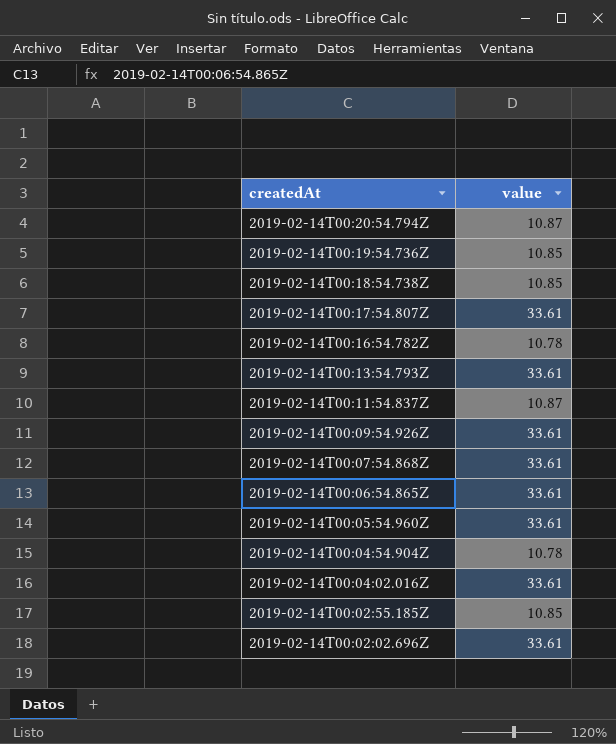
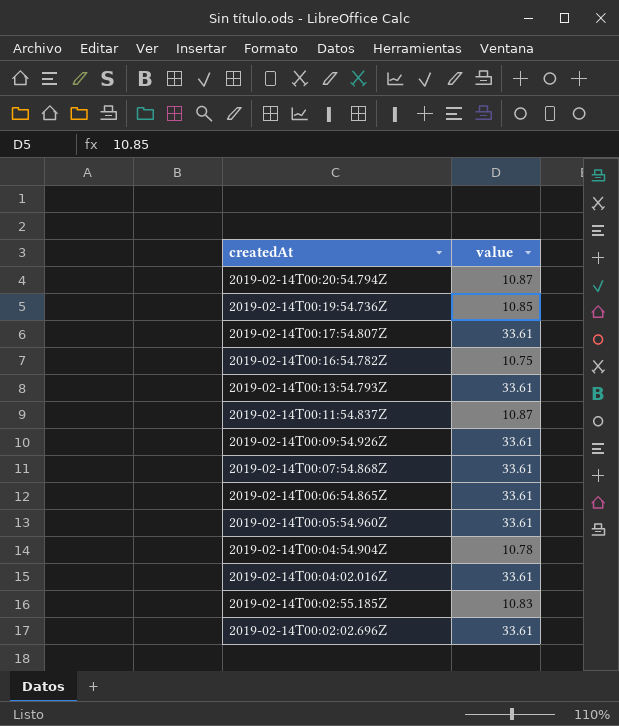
row 2019-02-14T00:18:54.738Z: 10.85 -> none
2019-02-14T00:16:54.782Z | value: 10.78 -> 10.75
2019-02-14T00:02:55.185Z | value: 10.85 -> 10.83

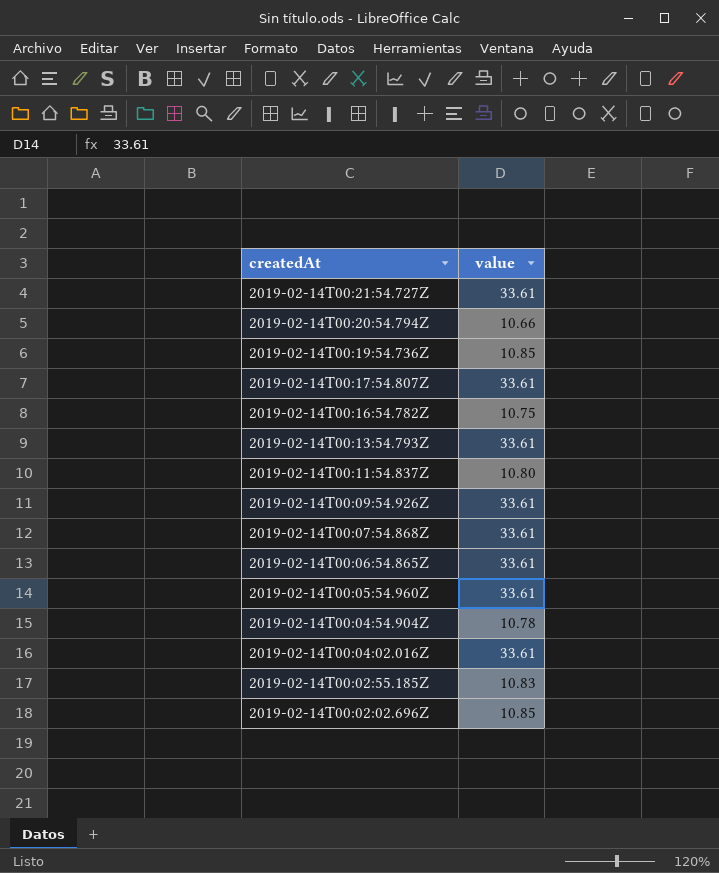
row 2019-02-14T00:21:54.727Z: none -> 33.61
2019-02-14T00:20:54.794Z | value: 10.87 -> 10.66
2019-02-14T00:11:54.837Z | value: 10.87 -> 10.80
2019-02-14T00:02:02.696Z | value: 33.61 -> 10.85

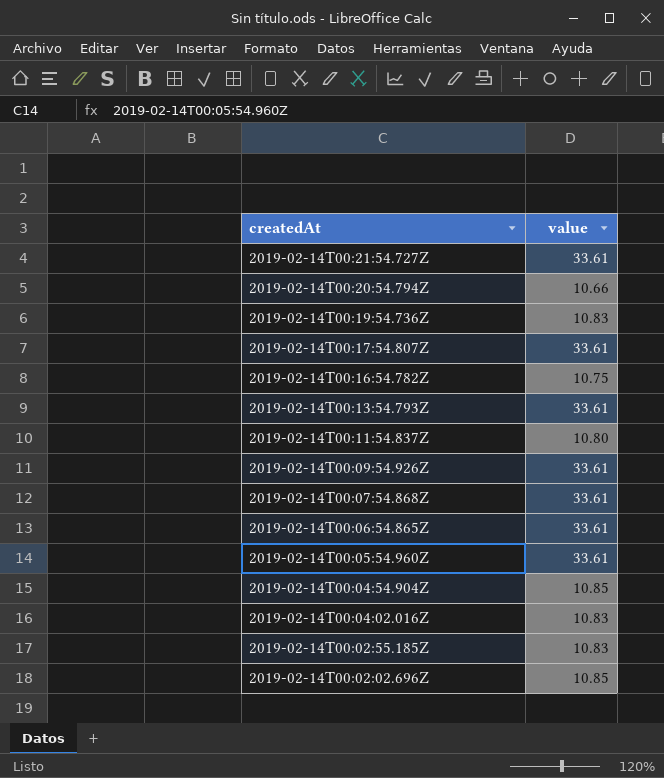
2019-02-14T00:19:54.736Z | value: 10.85 -> 10.83
2019-02-14T00:04:54.904Z | value: 10.78 -> 10.85
2019-02-14T00:04:02.016Z | value: 33.61 -> 10.83

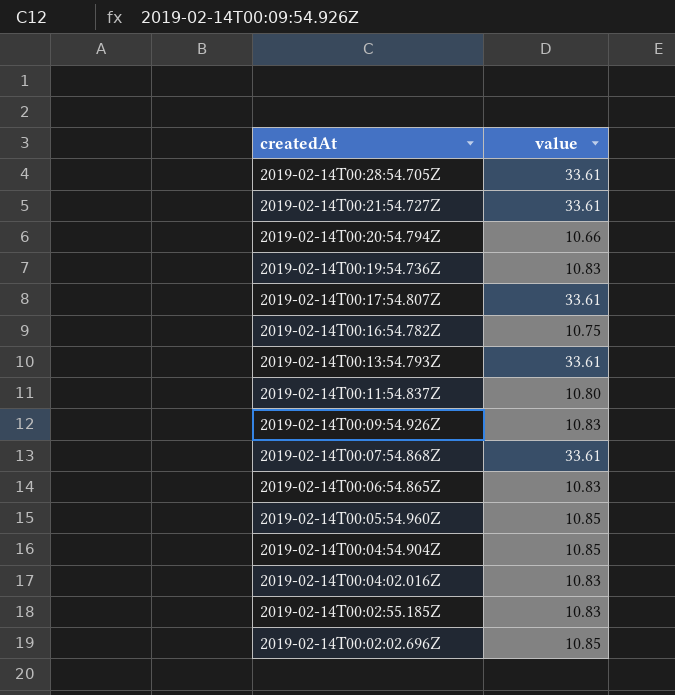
row 2019-02-14T00:28:54.705Z: none -> 33.61
2019-02-14T00:09:54.926Z | value: 33.61 -> 10.83
2019-02-14T00:06:54.865Z | value: 33.61 -> 10.83
2019-02-14T00:05:54.960Z | value: 33.61 -> 10.85

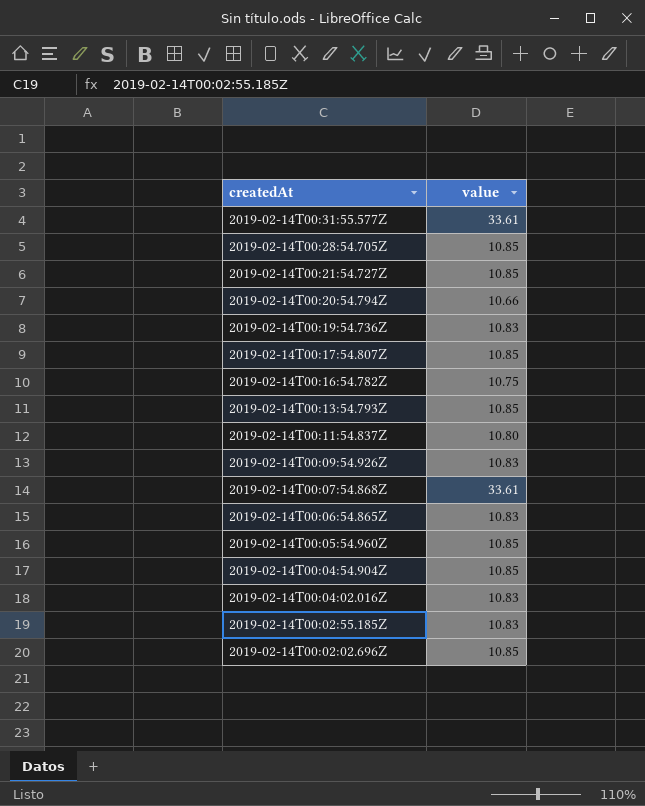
row 2019-02-14T00:31:55.577Z: none -> 33.61
2019-02-14T00:28:54.705Z | value: 33.61 -> 10.85
2019-02-14T00:21:54.727Z | value: 33.61 -> 10.85
2019-02-14T00:17:54.807Z | value: 33.61 -> 10.85
2019-02-14T00:13:54.793Z | value: 33.61 -> 10.85

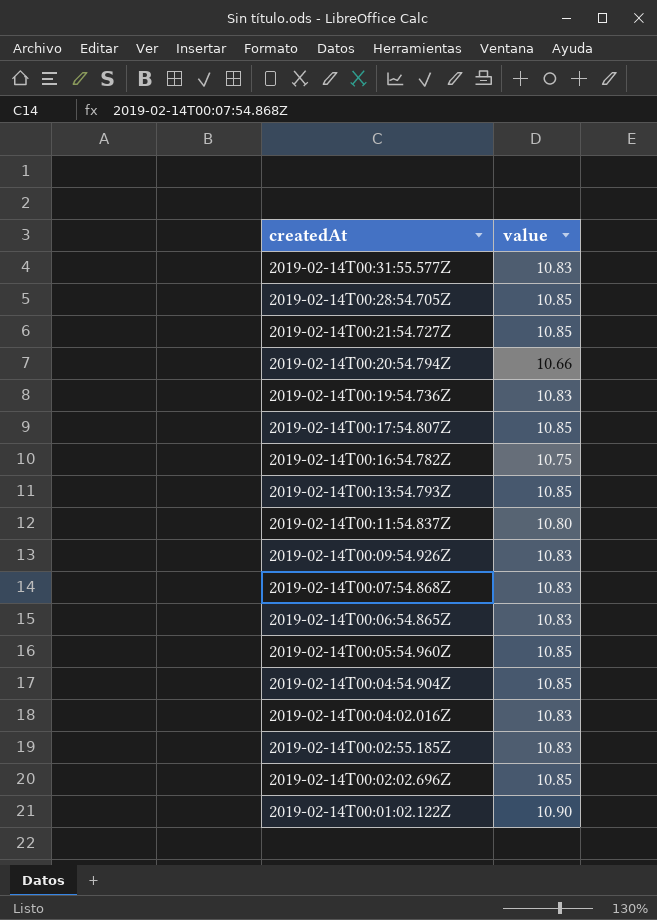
2019-02-14T00:31:55.577Z | value: 33.61 -> 10.83
2019-02-14T00:07:54.868Z | value: 33.61 -> 10.83
row 2019-02-14T00:01:02.122Z: none -> 10.90

